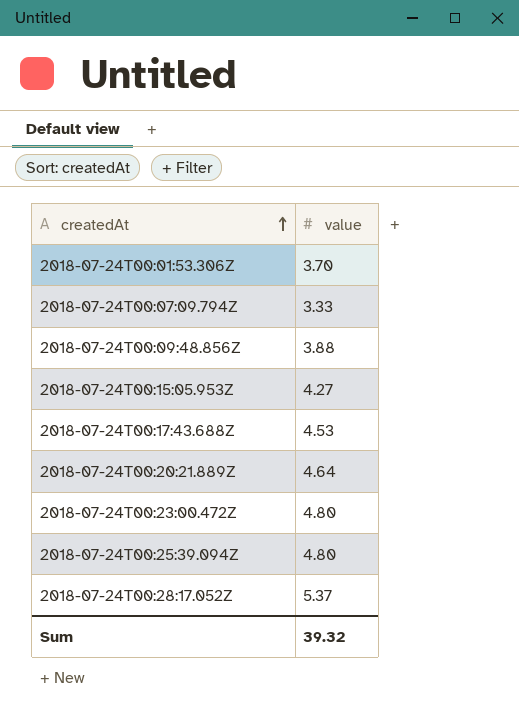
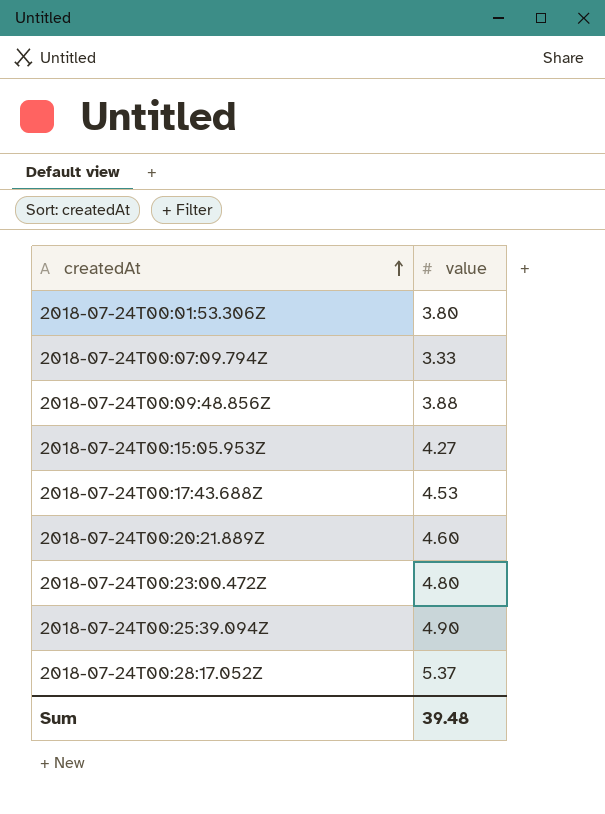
2018-07-24T00:01:53.306Z | value: 3.70 -> 3.80
2018-07-24T00:20:21.889Z | value: 4.64 -> 4.60
2018-07-24T00:25:39.094Z | value: 4.80 -> 4.90
Sum | value: 39.32 -> 39.48

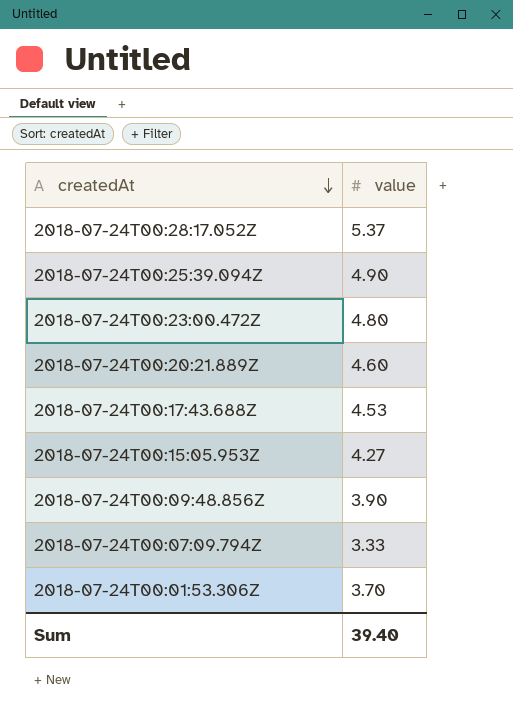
row order: createdAt ascending -> createdAt descending
2018-07-24T00:09:48.856Z | value: 3.88 -> 3.90
2018-07-24T00:01:53.306Z | value: 3.80 -> 3.70
Sum | value: 39.48 -> 39.40

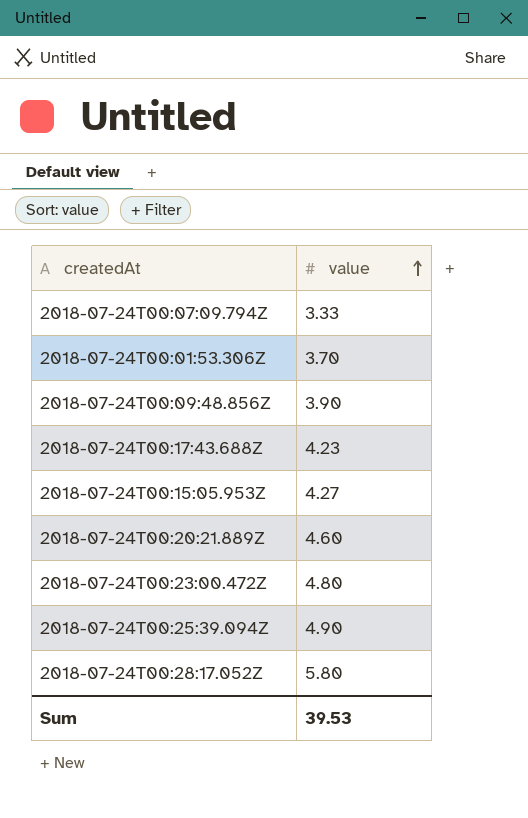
row order: createdAt descending -> value ascending
2018-07-24T00:17:43.688Z | value: 4.53 -> 4.23
2018-07-24T00:28:17.052Z | value: 5.37 -> 5.80
Sum | value: 39.40 -> 39.53

